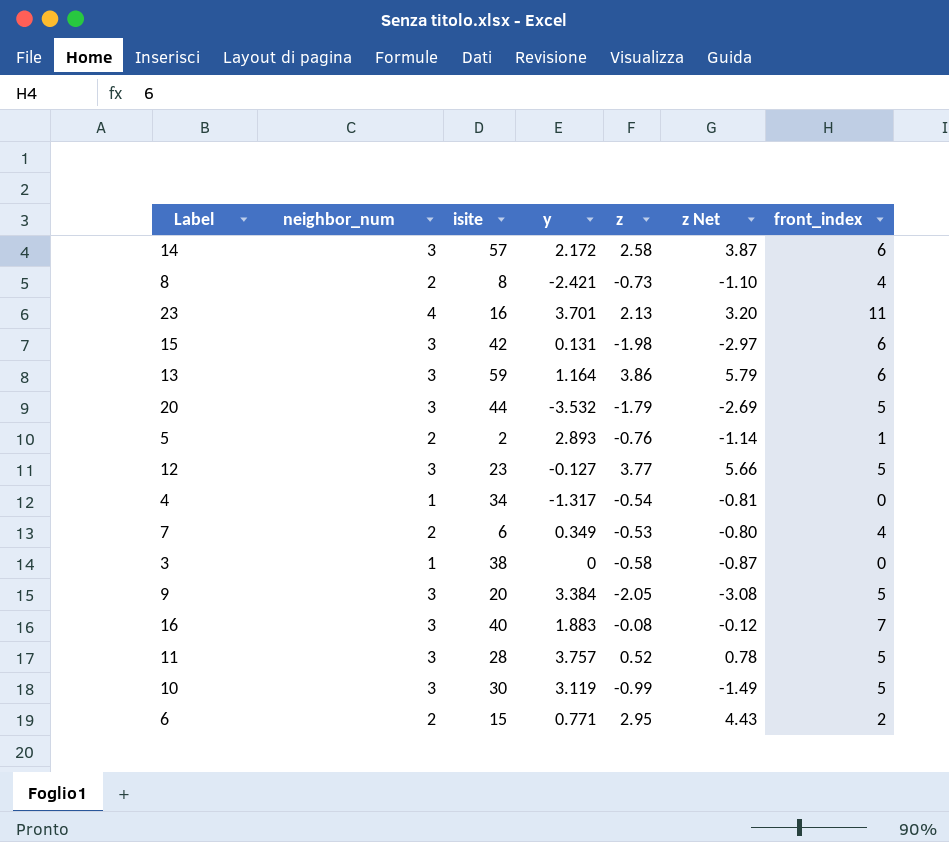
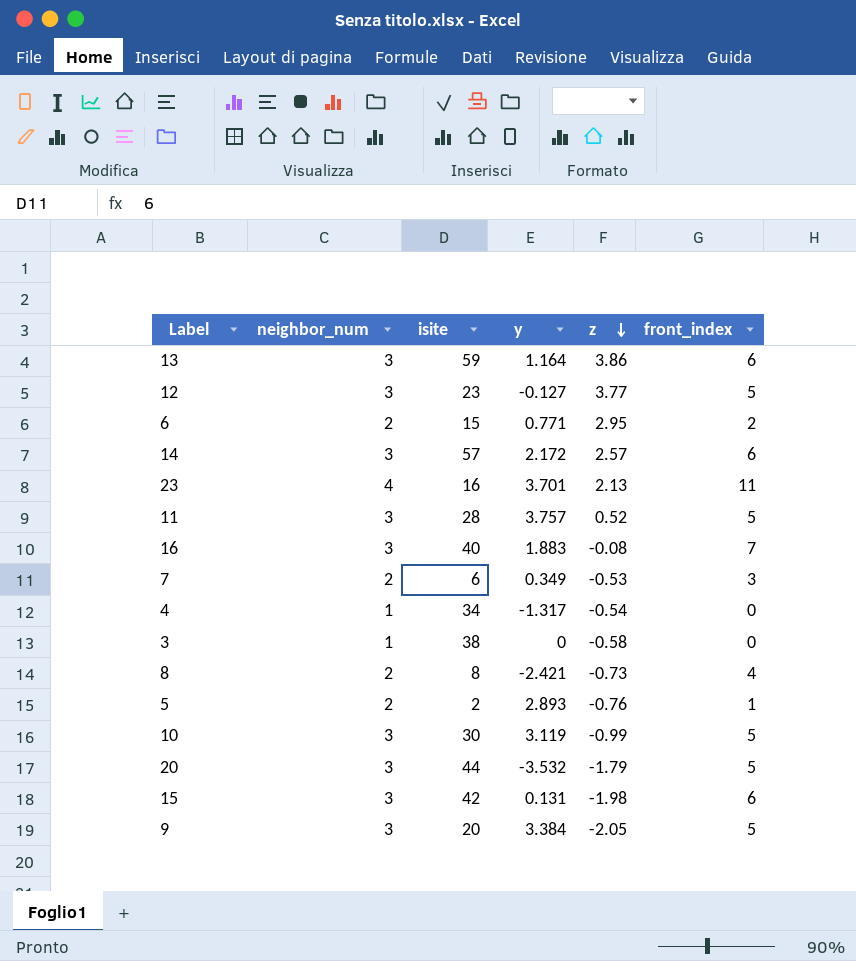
row order: none -> z descending
column z Net | formula: [z] * 1.5 -> none
14 | z: 2.58 -> 2.57
7 | front_index: 4 -> 3

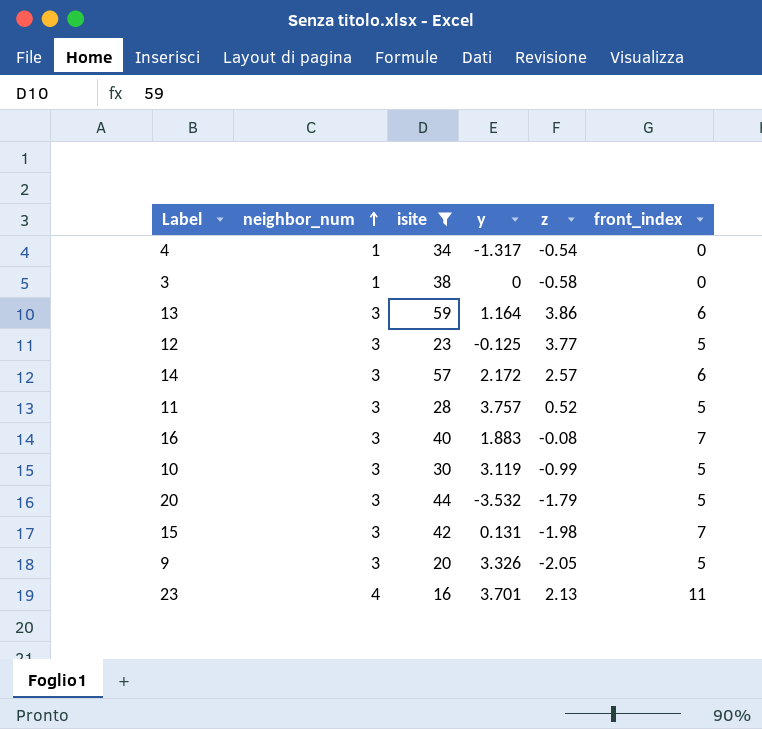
filter: none -> isite >= 16
row order: z descending -> neighbor_num ascending
12 | y: -0.127 -> -0.125
15 | front_index: 6 -> 7
9 | y: 3.384 -> 3.326

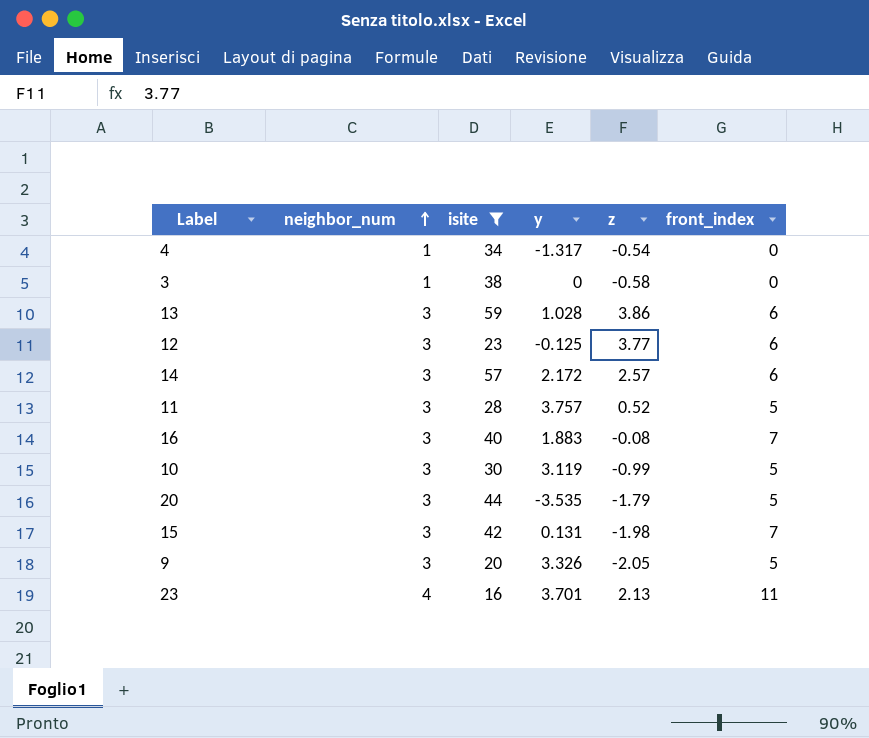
13 | y: 1.164 -> 1.028
12 | front_index: 5 -> 6
20 | y: -3.532 -> -3.535

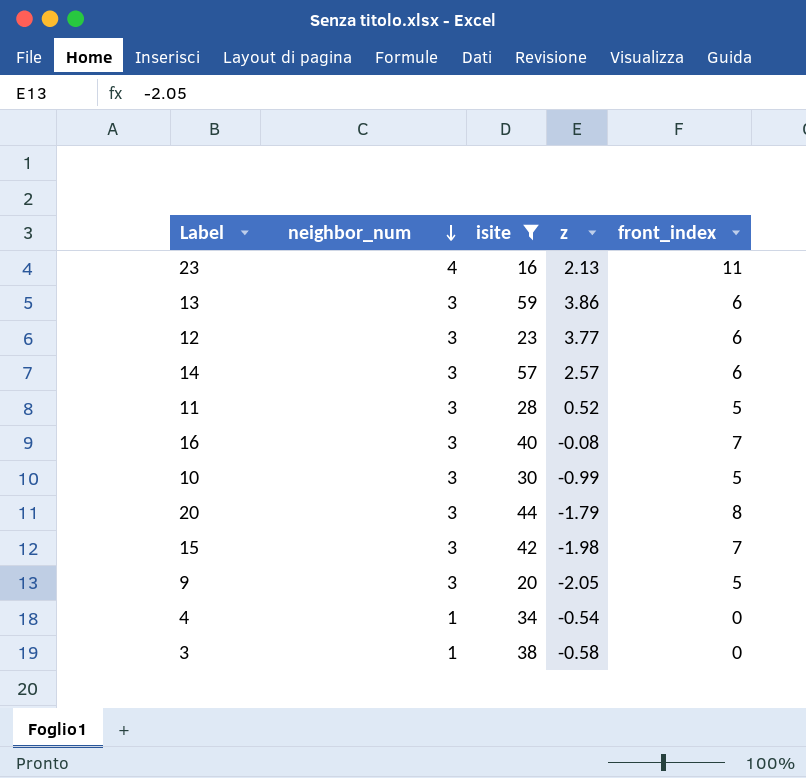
row order: neighbor_num ascending -> neighbor_num descending
column y | position: 4 -> none
20 | front_index: 5 -> 8

